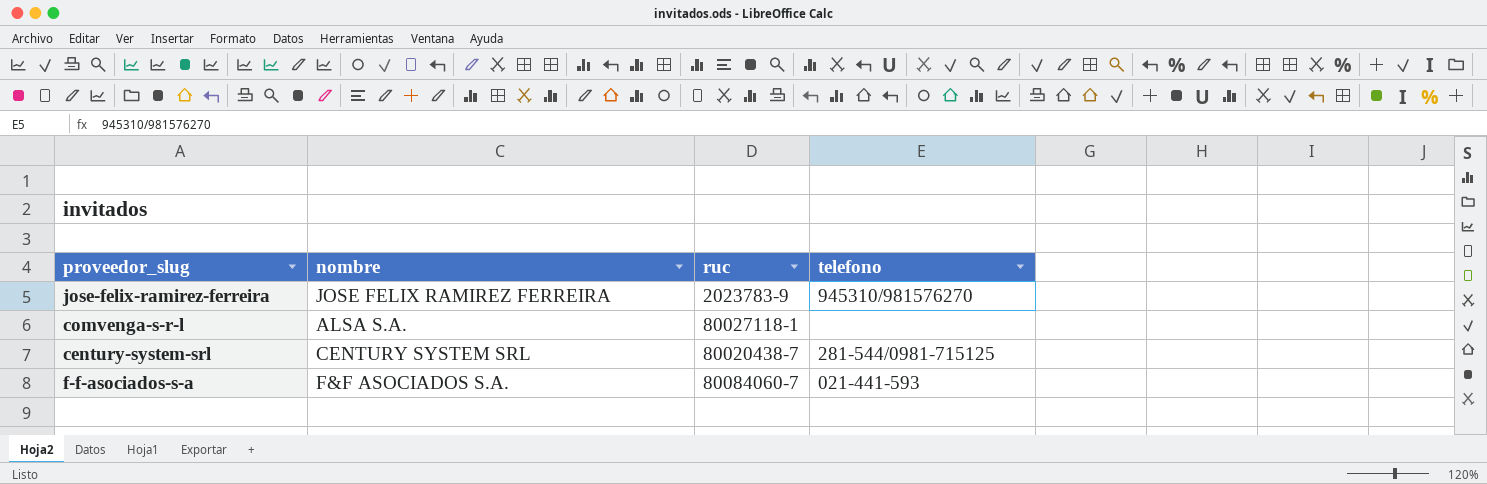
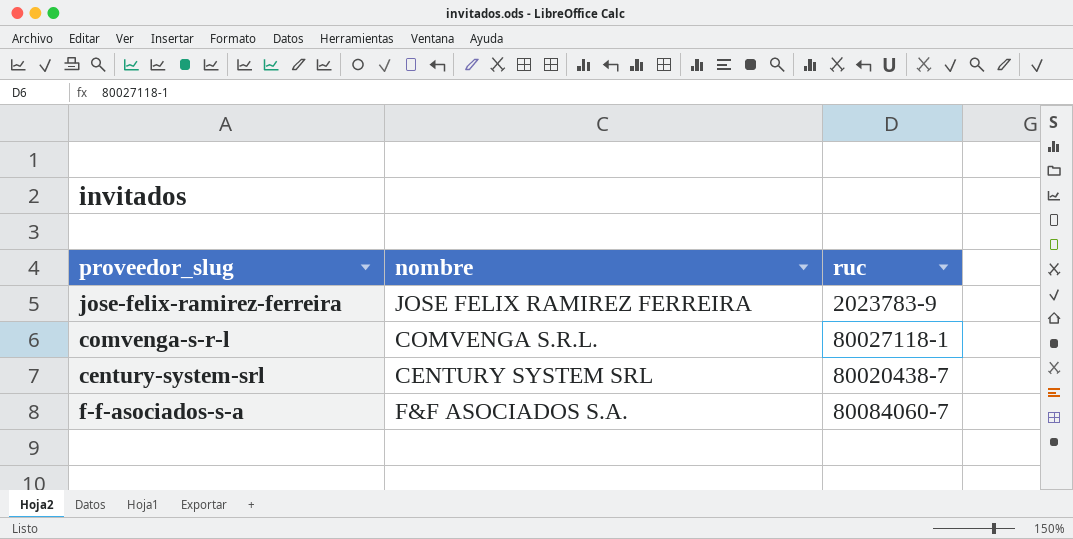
column telefono | position: 4 -> none
comvenga-s-r-l | nombre: ALSA S.A. -> COMVENGA S.R.L.

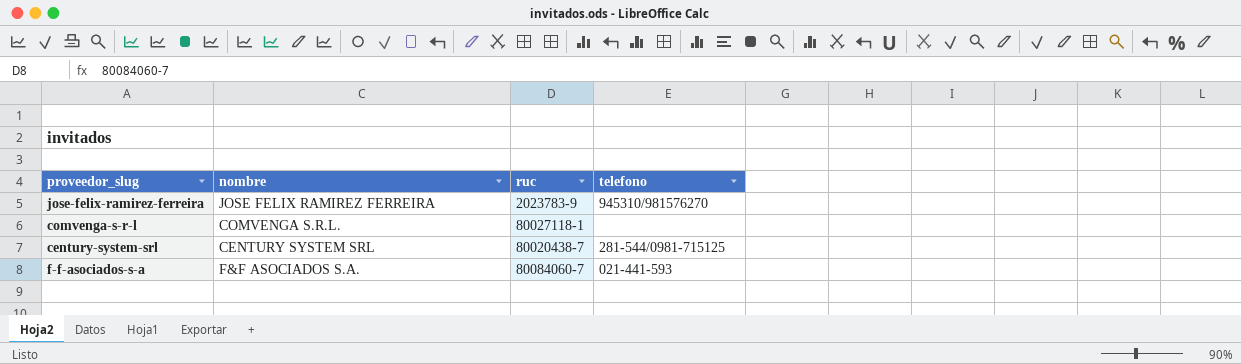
column telefono | position: none -> 4

